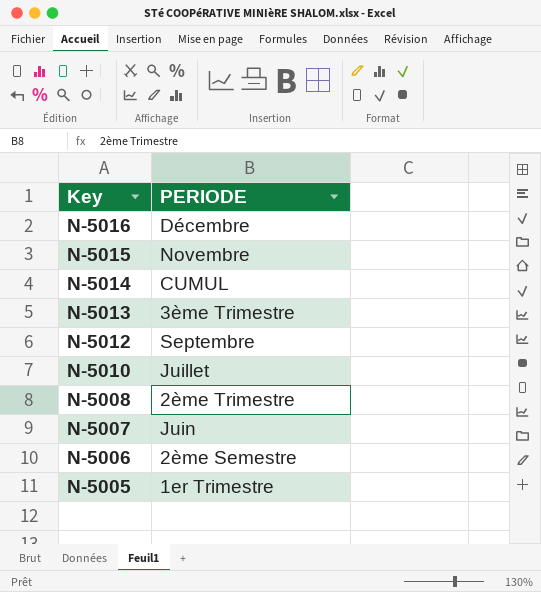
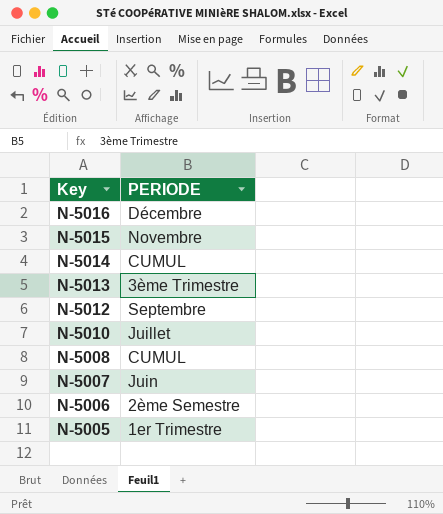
N-5008 | PERIODE: 2ème Trimestre -> CUMUL

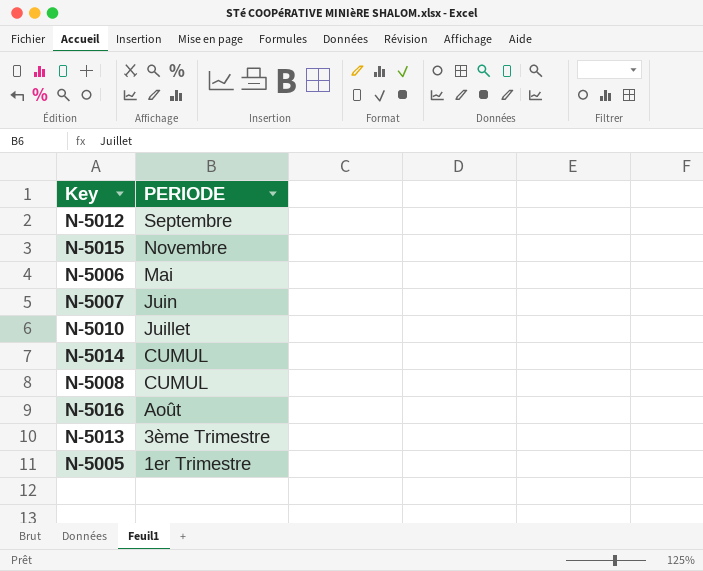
row order: Key descending -> PERIODE descending
N-5006 | PERIODE: 2ème Semestre -> Mai
N-5016 | PERIODE: Décembre -> Août

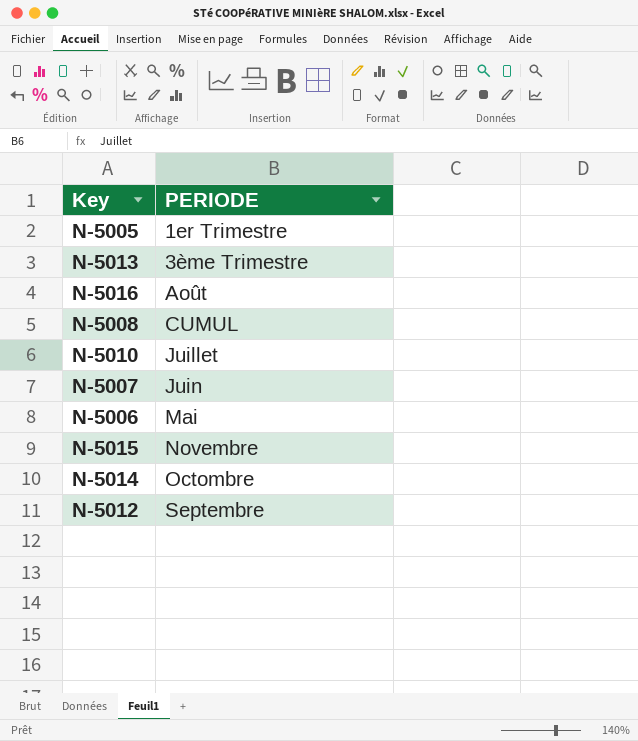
row order: PERIODE descending -> PERIODE ascending
N-5014 | PERIODE: CUMUL -> Octombre

